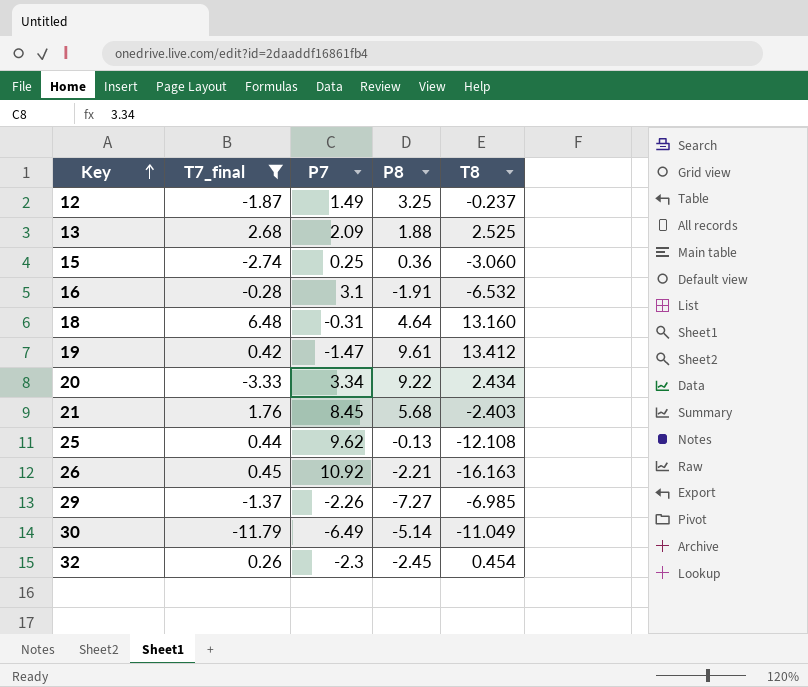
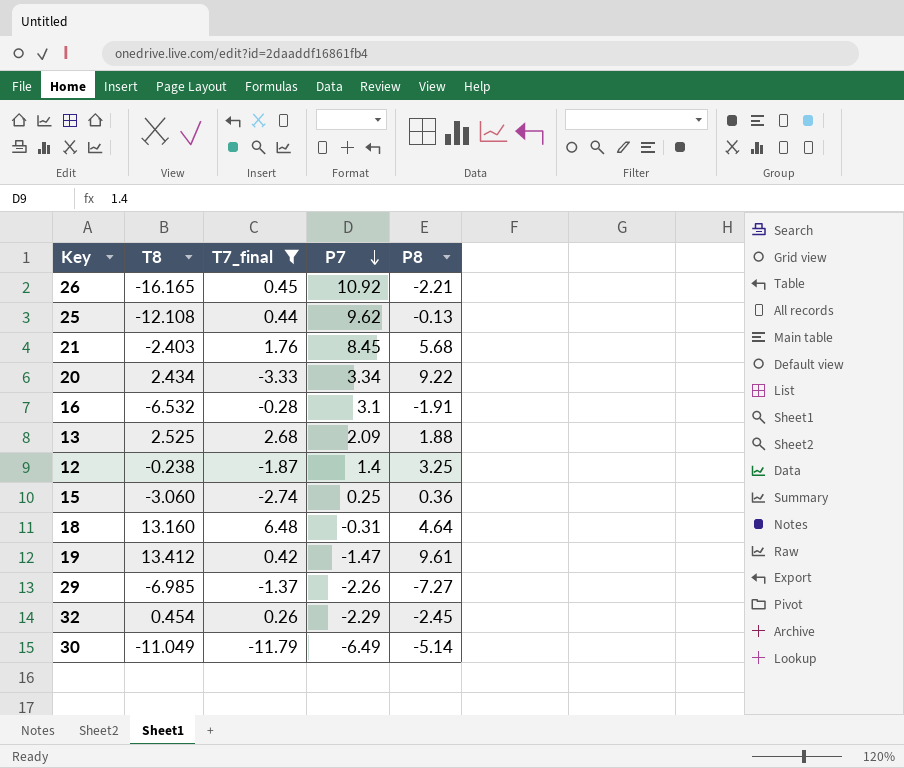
row order: Key ascending -> P7 descending
column T8 | position: 5 -> 2
26 | T8: -16.163 -> -16.165
12 | T8: -0.237 -> -0.238
12 | P7: 1.49 -> 1.4
32 | P7: -2.3 -> -2.29

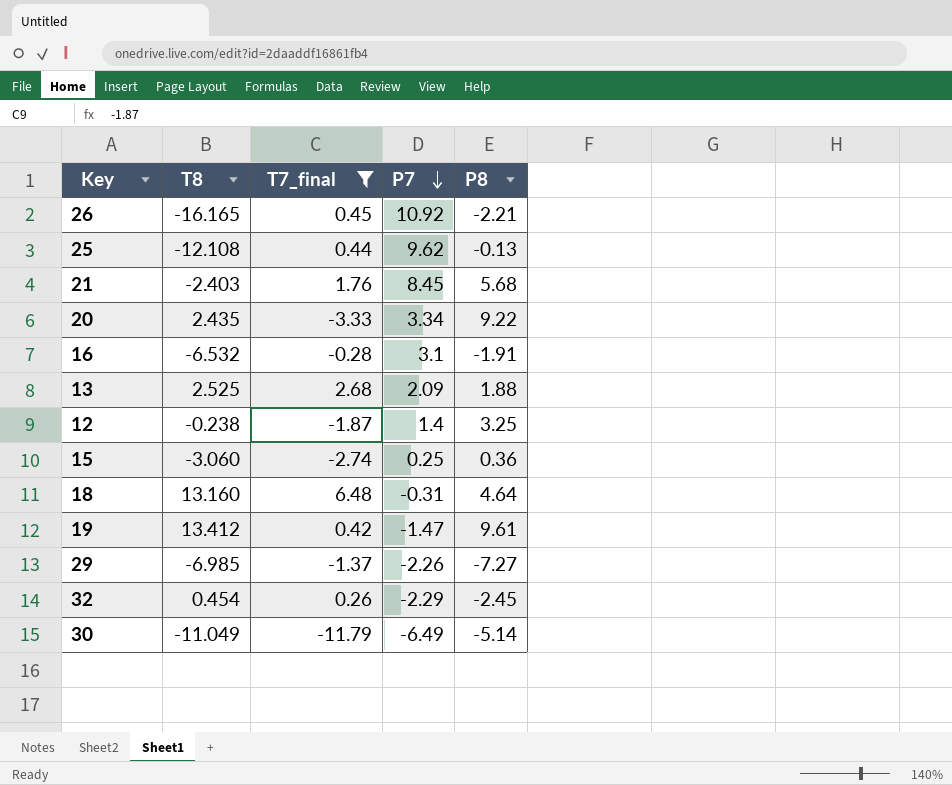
20 | T8: 2.434 -> 2.435

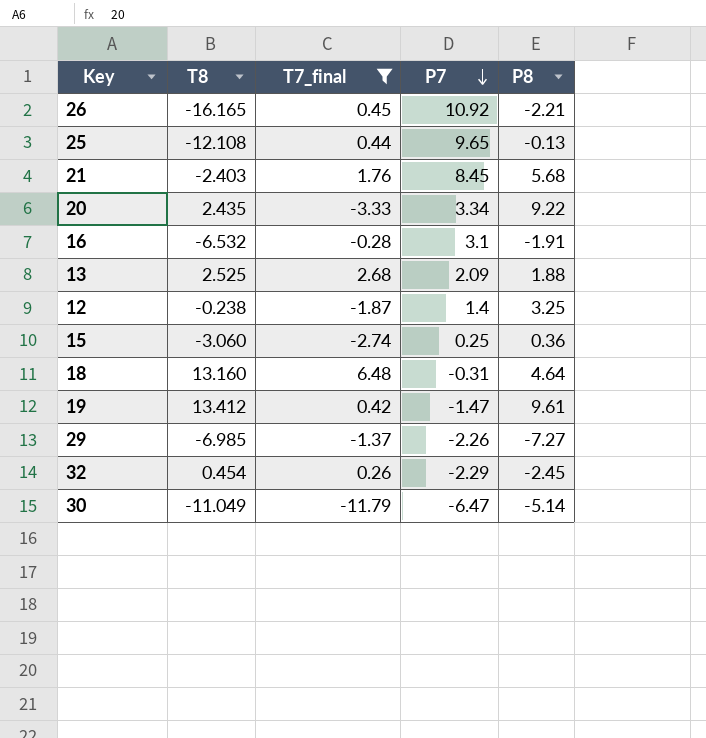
25 | P7: 9.62 -> 9.65
30 | P7: -6.49 -> -6.47

